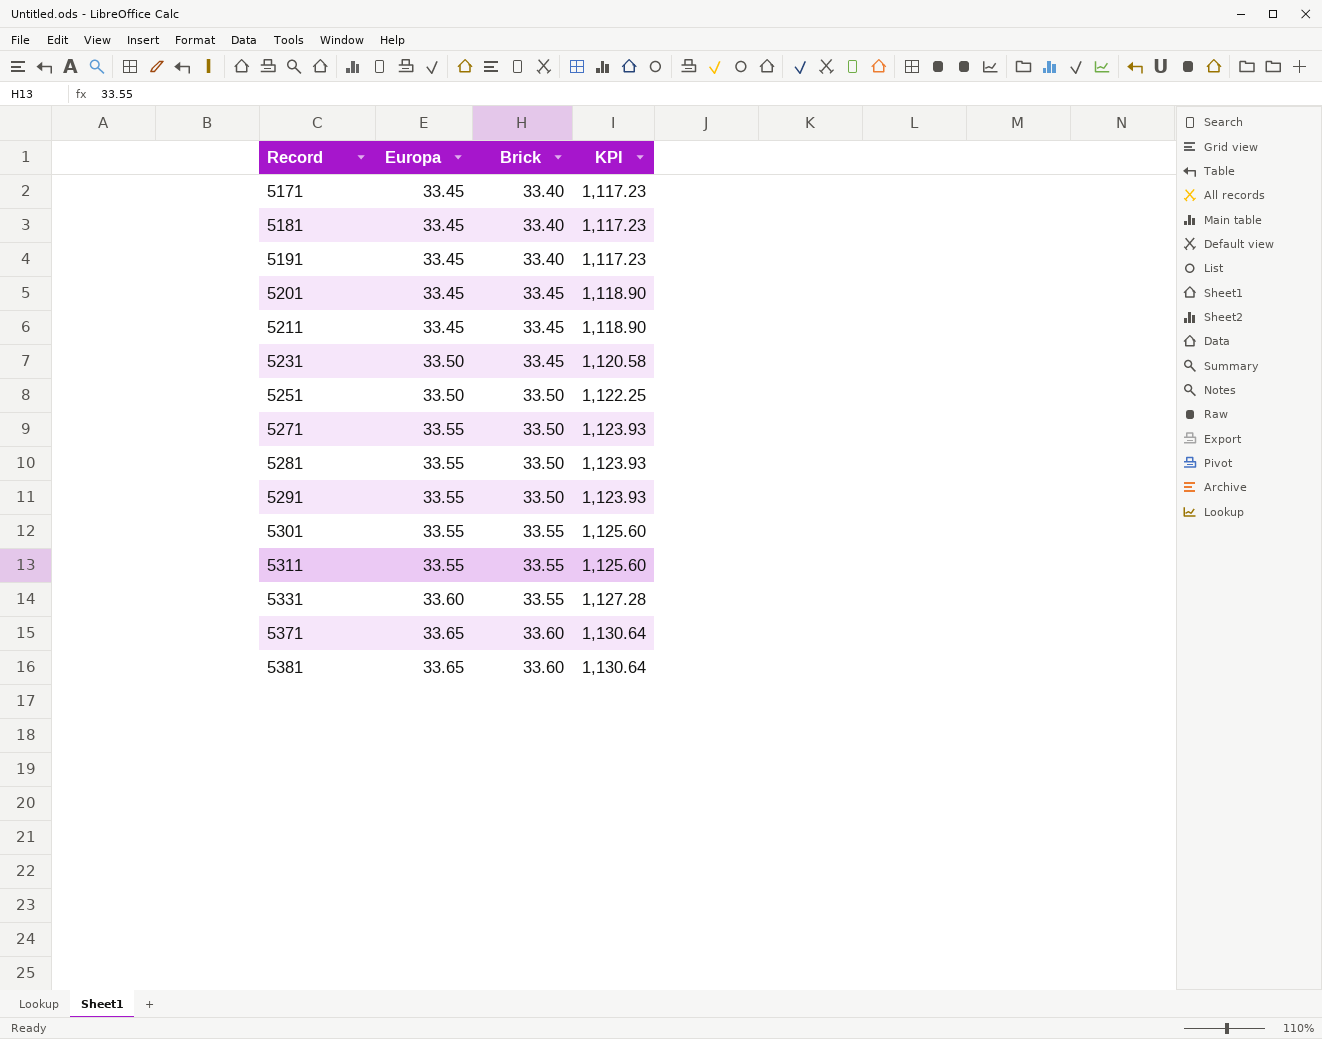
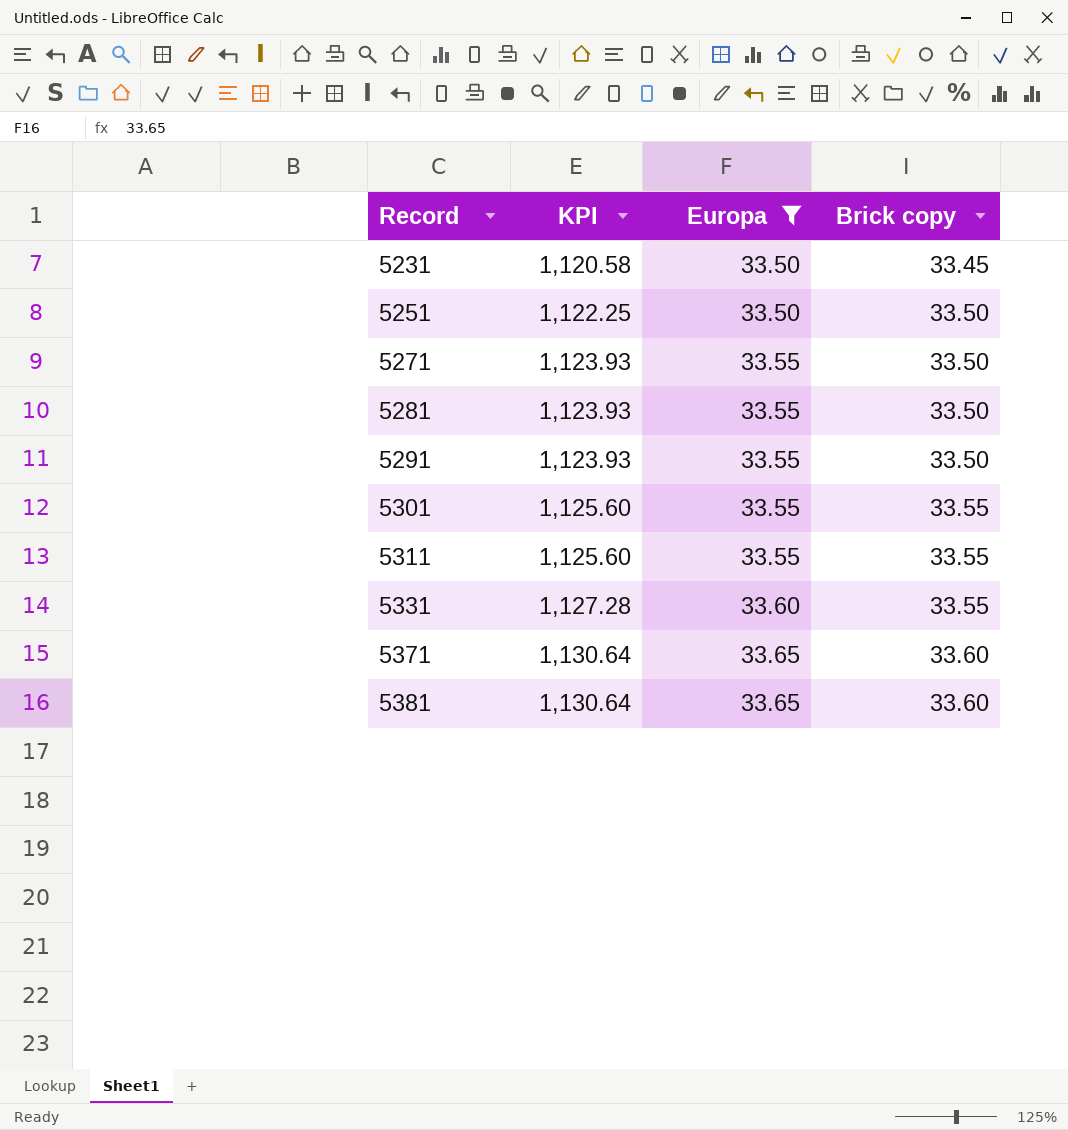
filter: none -> Europa != 33.45
column KPI | position: 4 -> 2
column name: Brick -> Brick copy

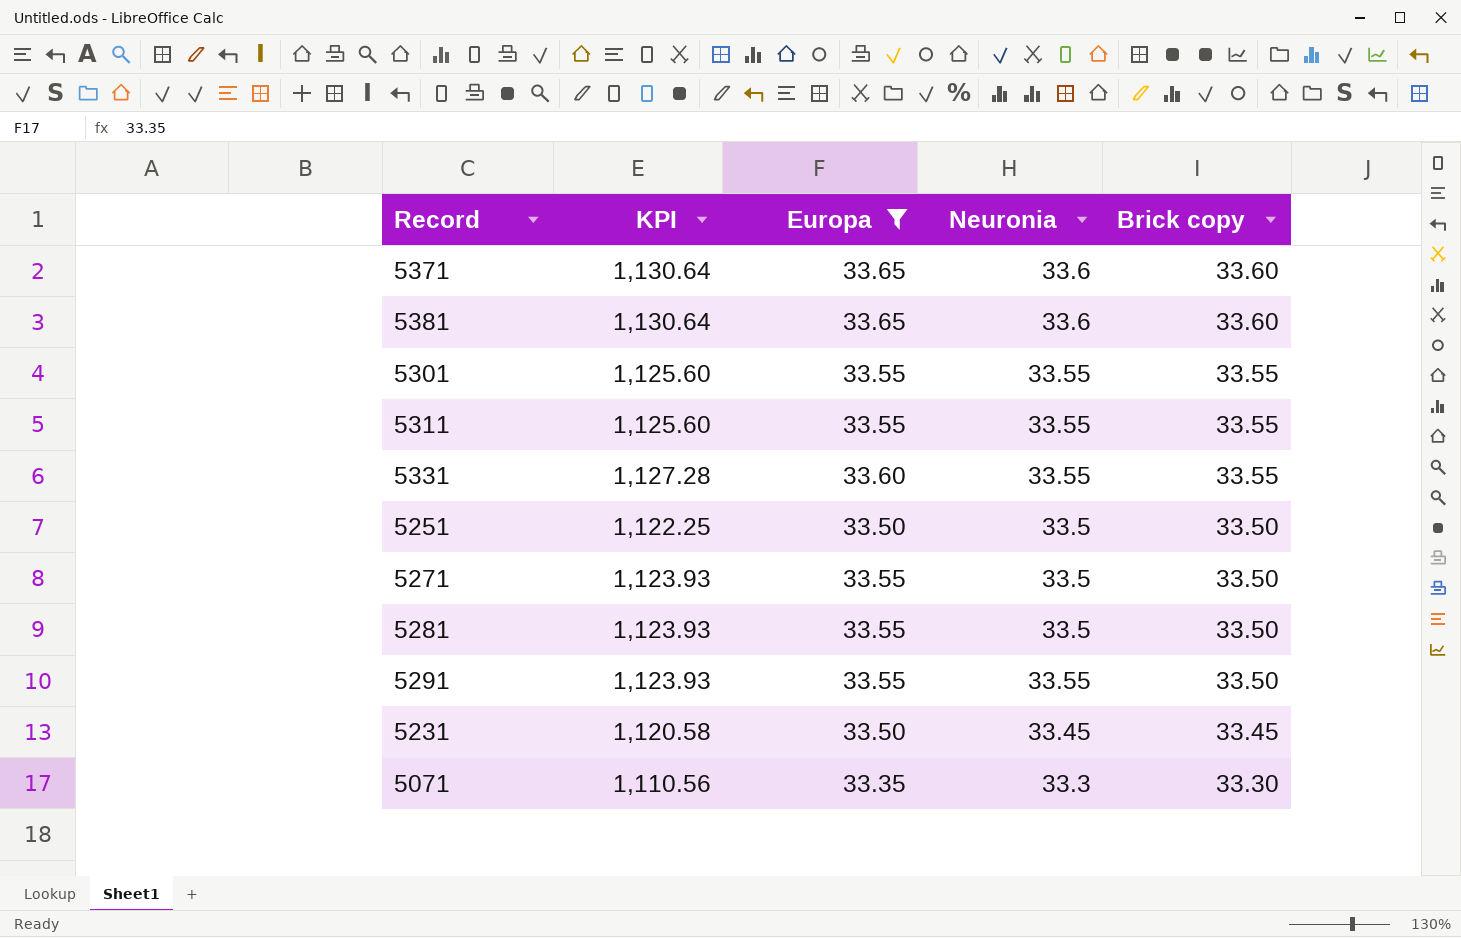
row order: Record ascending -> Brick copy descending
column Neuronia | position: none -> 4
row 5071: none -> 1,110.56 | 33.35 | 33.3 | 33.30

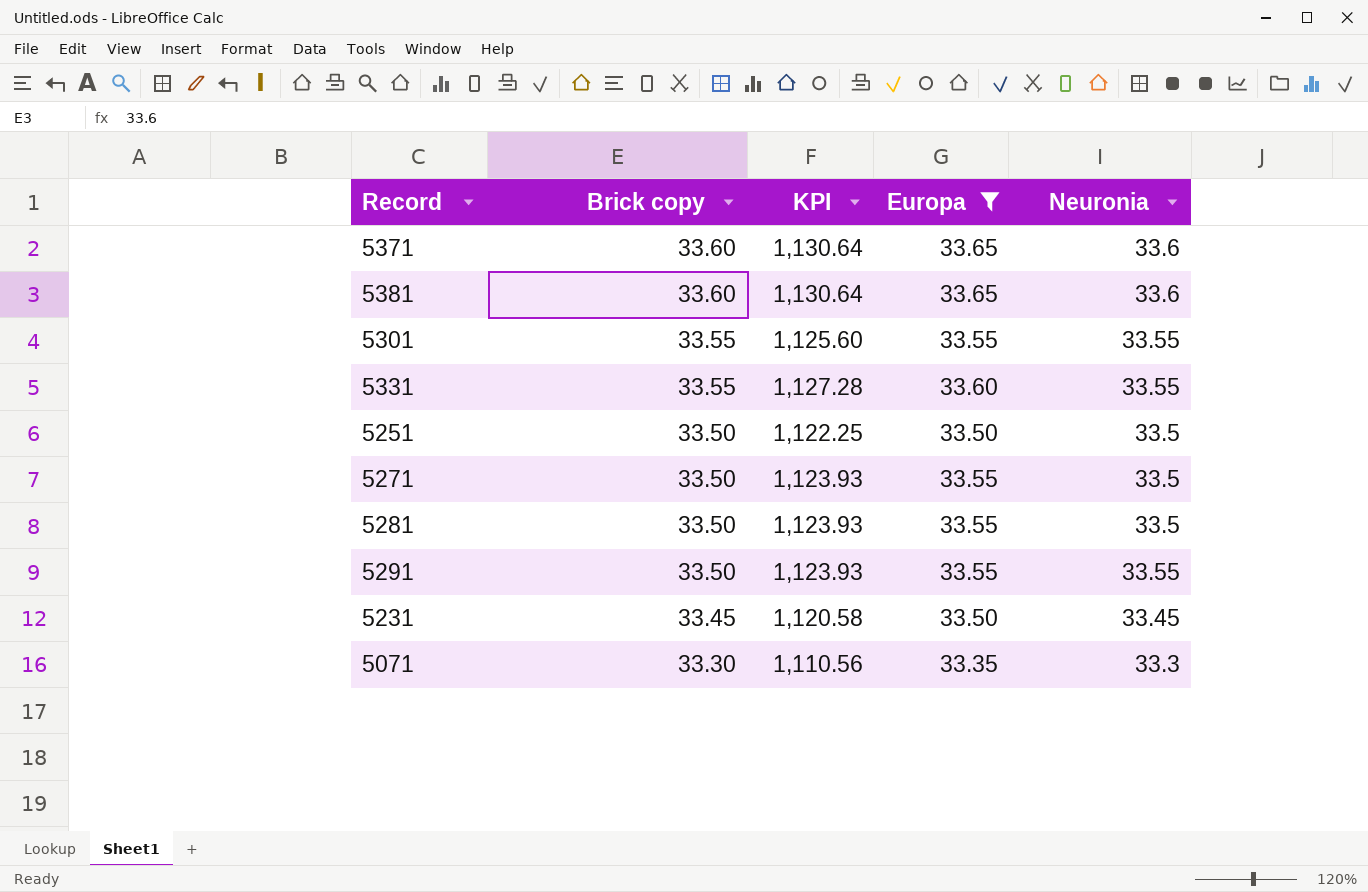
column Brick copy | position: 5 -> 2
row 5311: 1,125.60 | 33.55 | 33.55 | 33.55 -> none

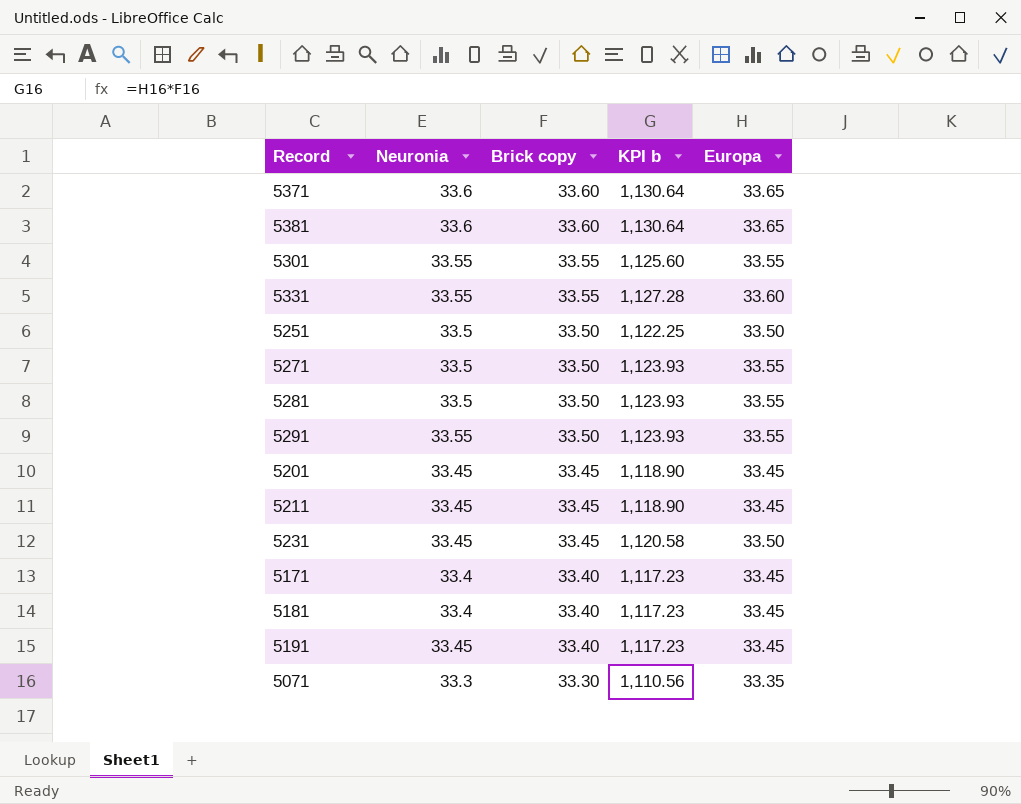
filter: Europa != 33.45 -> none
column Neuronia | position: 5 -> 2
column name: KPI -> KPI b

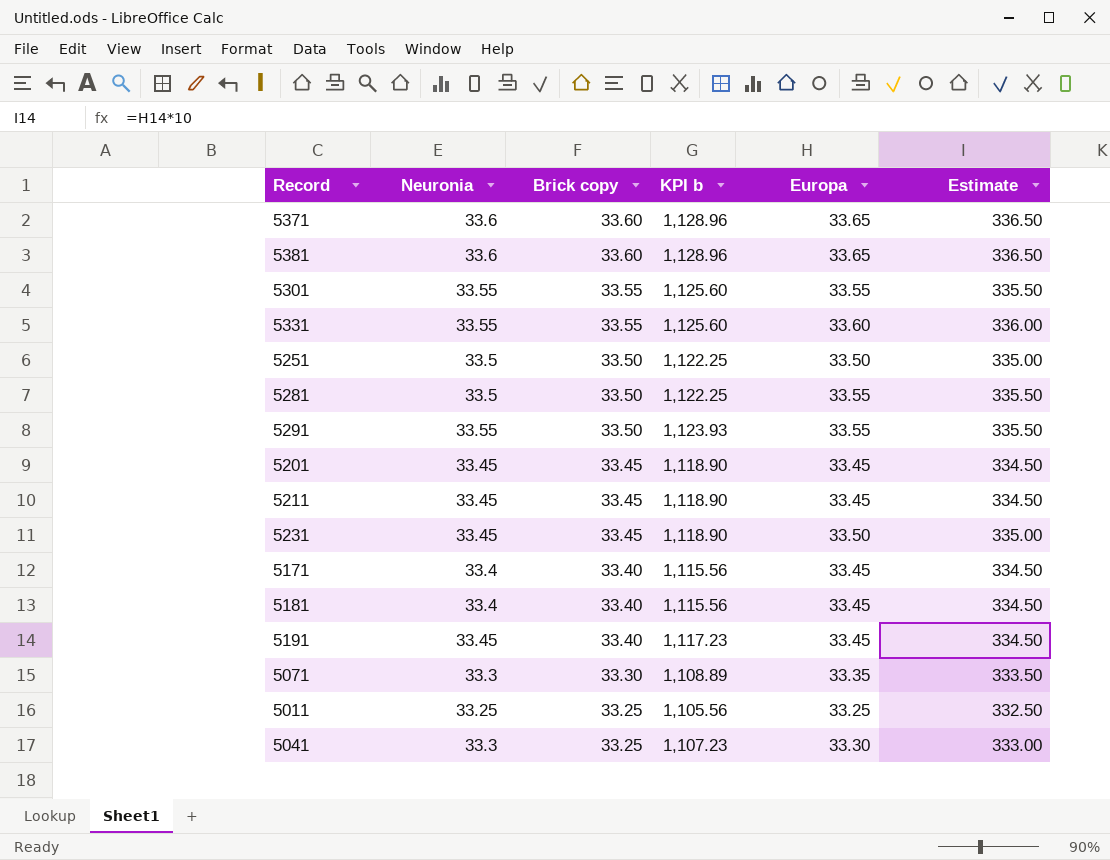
column KPI b | formula: [Brick copy] * [Europa] -> [Neuronia] * [Brick copy]
column Estimate | formula: none -> [Europa] * 10
row 5271: 33.5 | 33.50 | 1,123.93 | 33.55 -> none
row 5011: none -> 33.25 | 33.25 | 1,105.56 | 33.25 | 332.50
row 5041: none -> 33.3 | 33.25 | 1,107.23 | 33.30 | 333.00

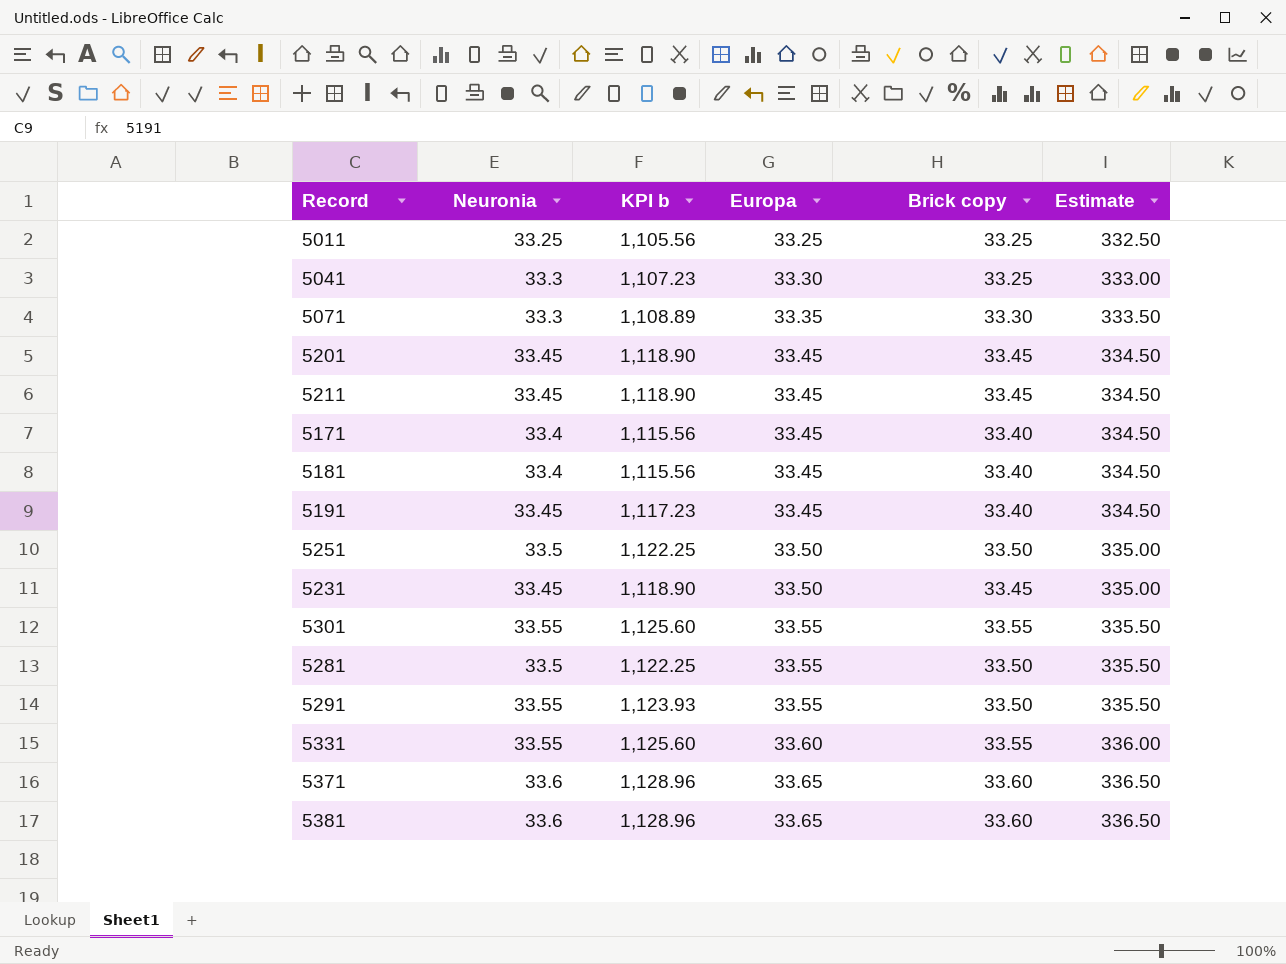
row order: Brick copy descending -> Europa ascending
column Brick copy | position: 3 -> 5

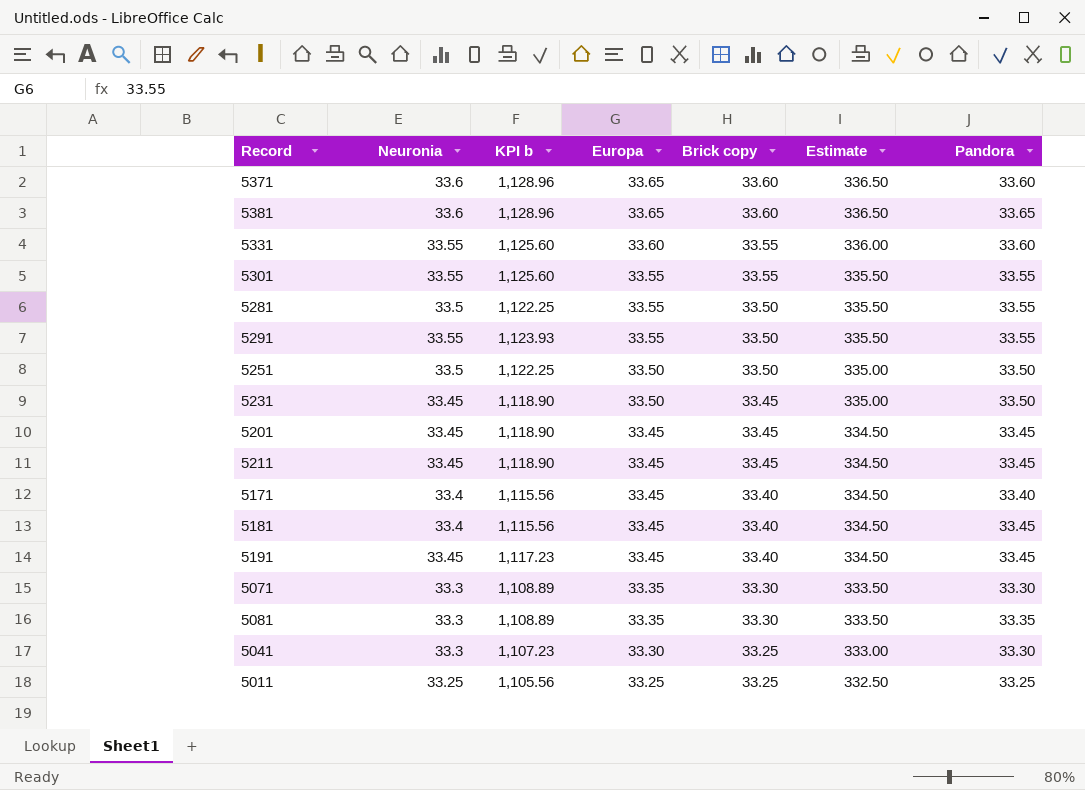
row order: Europa ascending -> Europa descending
column Pandora | position: none -> 7
row 5081: none -> 33.3 | 1,108.89 | 33.35 | 33.30 | 333.50 | 33.35

